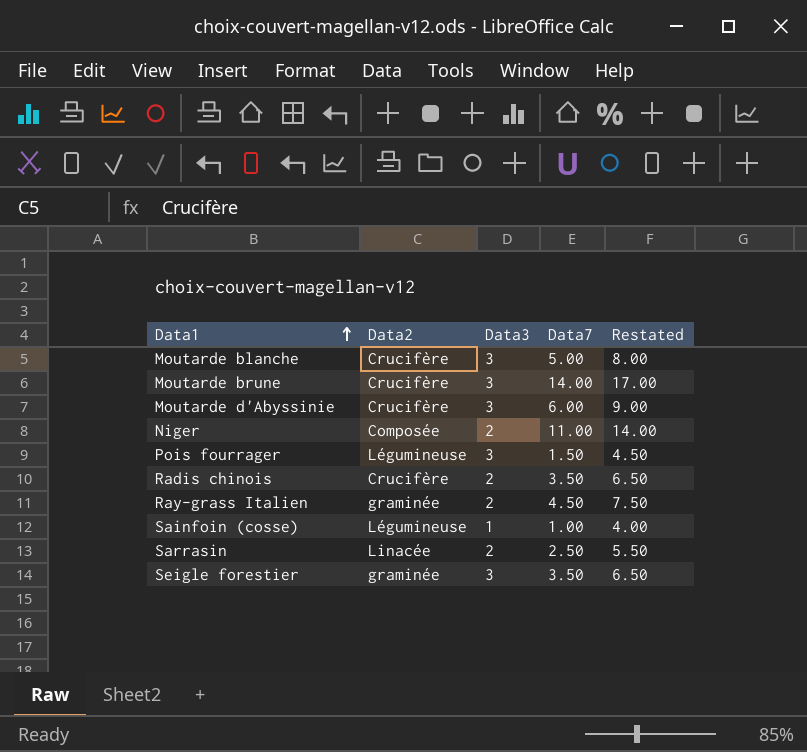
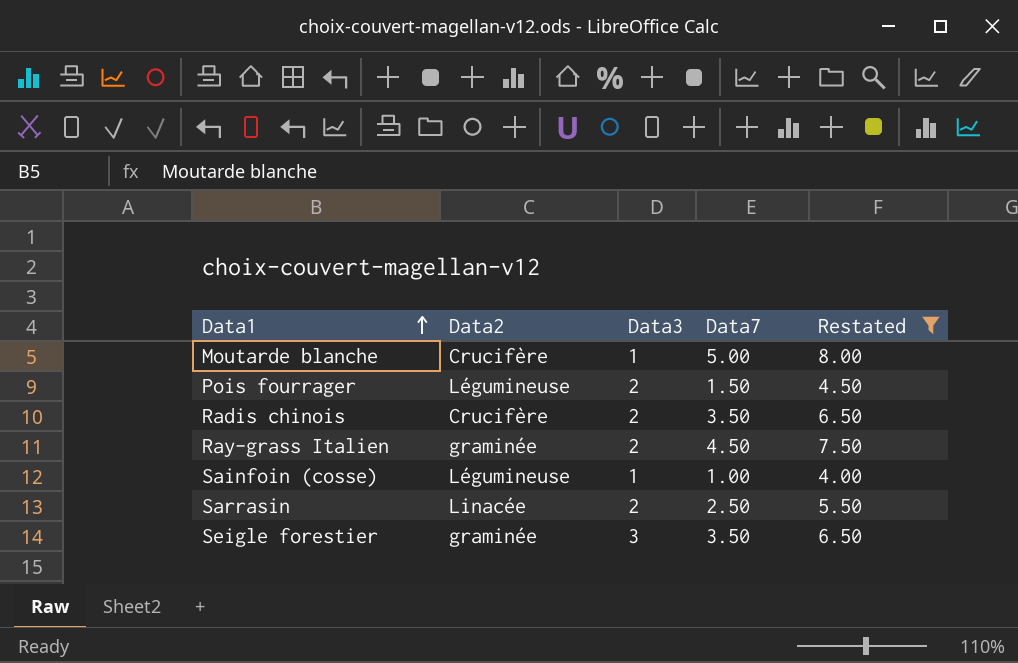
filter: none -> Restated <= 8.00
Moutarde blanche | Data3: 3 -> 1
Pois fourrager | Data3: 3 -> 2

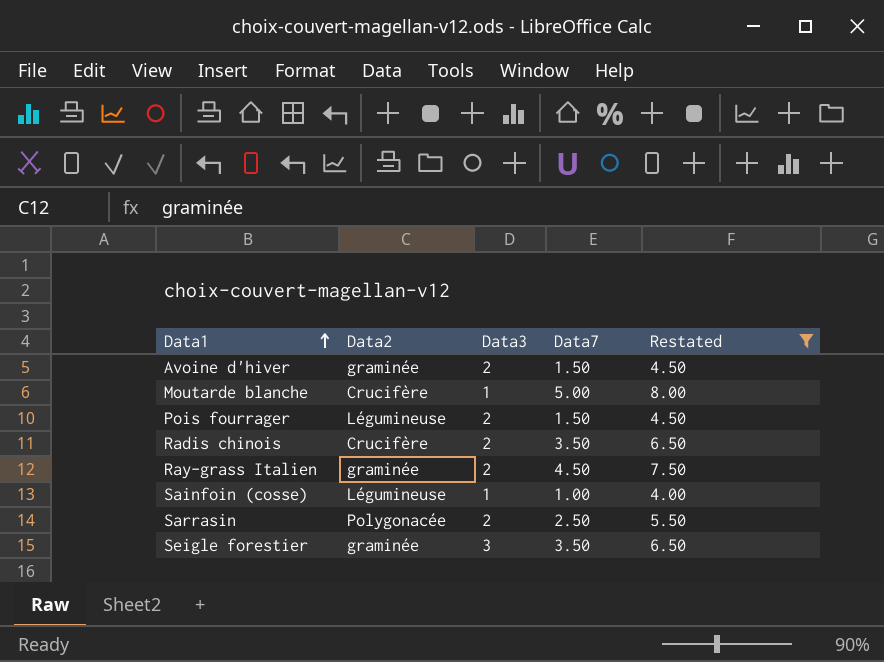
row Avoine d'hiver: none -> graminée | 2 | 1.50 | 4.50
Sarrasin | Data2: Linacée -> Polygonacée

